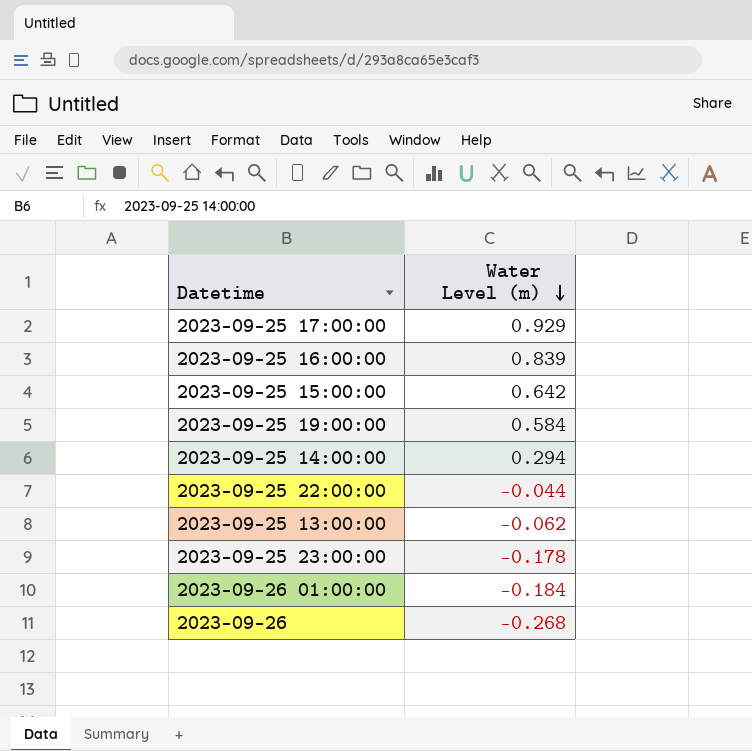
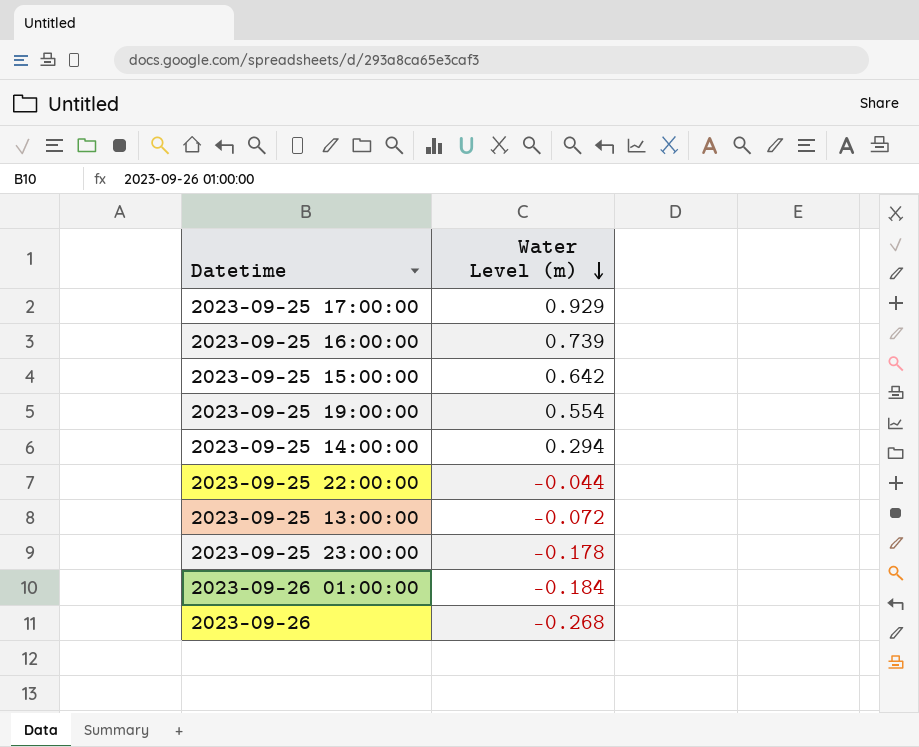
2023-09-25 16:00:00 | Water Level (m): 0.839 -> 0.739
2023-09-25 19:00:00 | Water Level (m): 0.584 -> 0.554
2023-09-25 13:00:00 | Water Level (m): -0.062 -> -0.072

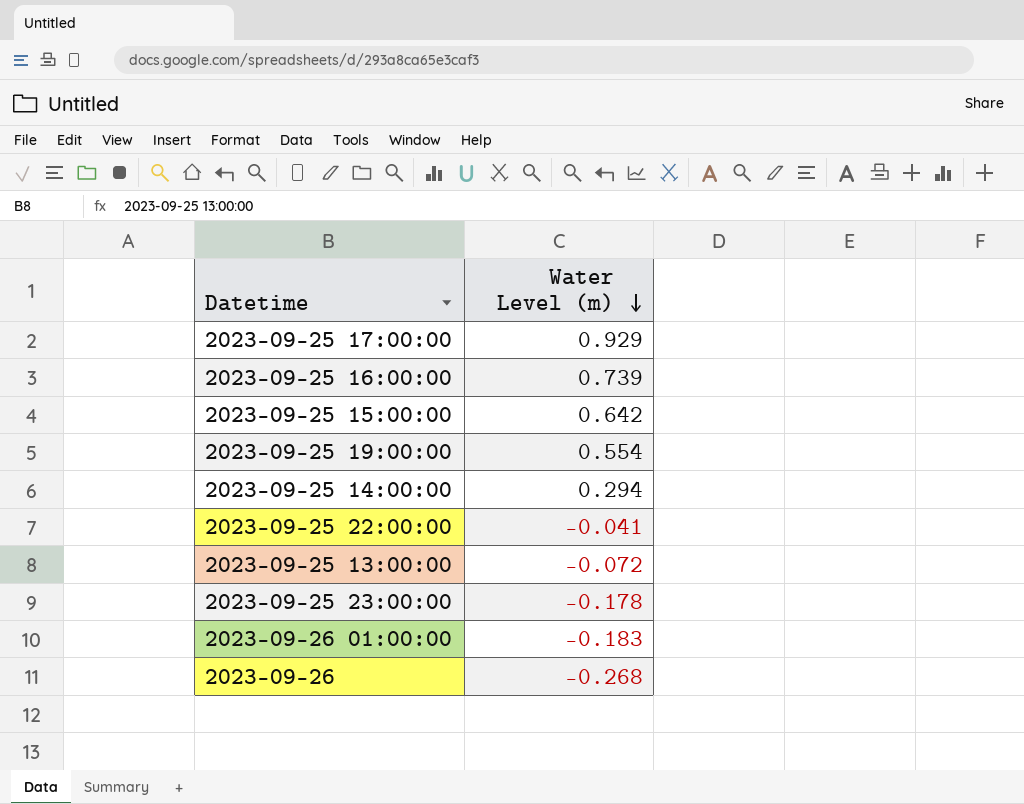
2023-09-25 22:00:00 | Water Level (m): -0.044 -> -0.041
2023-09-26 01:00:00 | Water Level (m): -0.184 -> -0.183

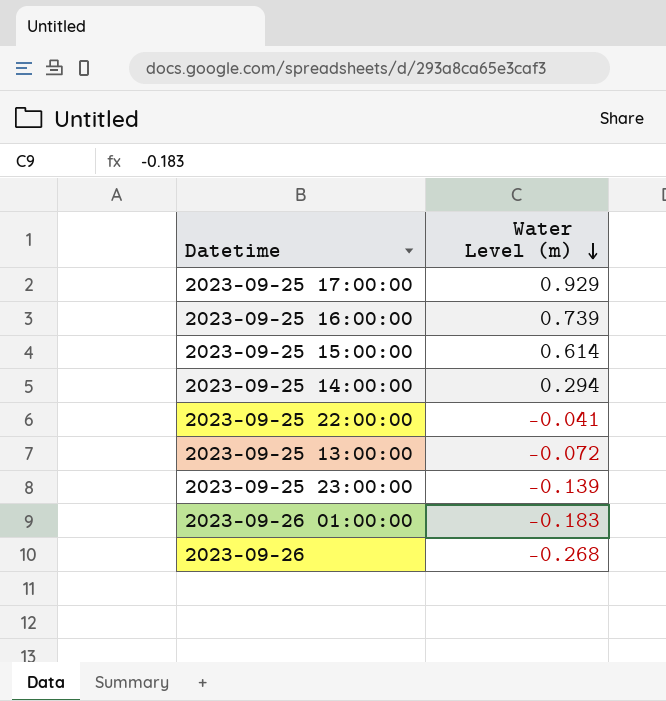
row 2023-09-25 19:00:00: 0.554 -> none
2023-09-25 15:00:00 | Water Level (m): 0.642 -> 0.614
2023-09-25 23:00:00 | Water Level (m): -0.178 -> -0.139

